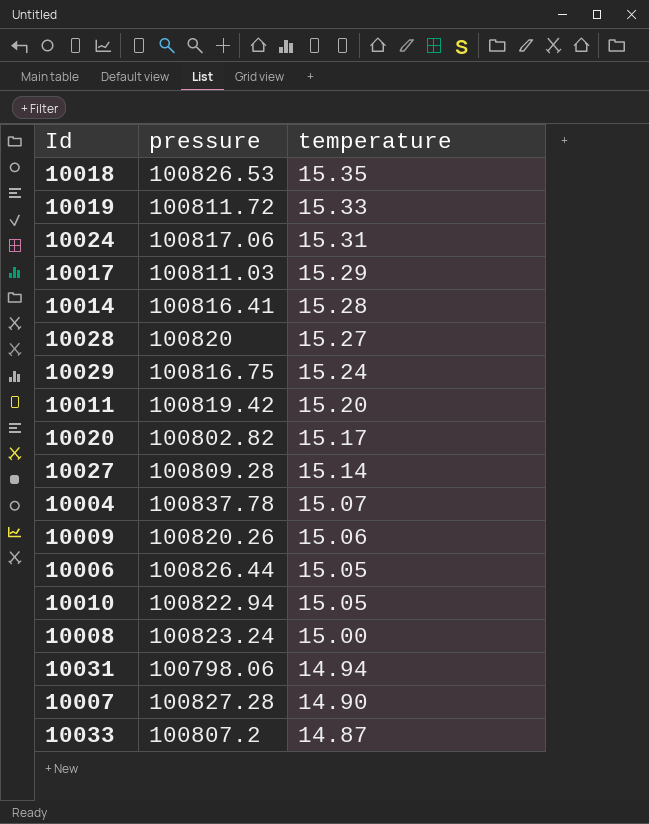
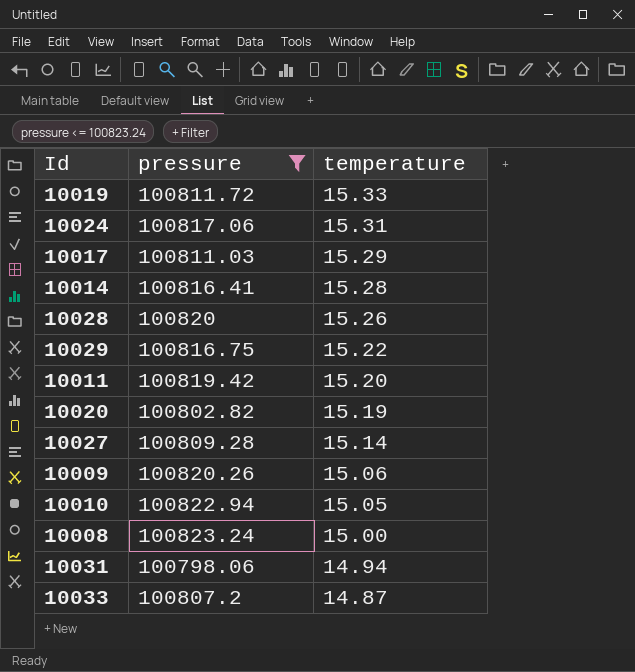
filter: none -> pressure <= 100823.24
10028 | temperature: 15.27 -> 15.26
10029 | temperature: 15.24 -> 15.22
10020 | temperature: 15.17 -> 15.19

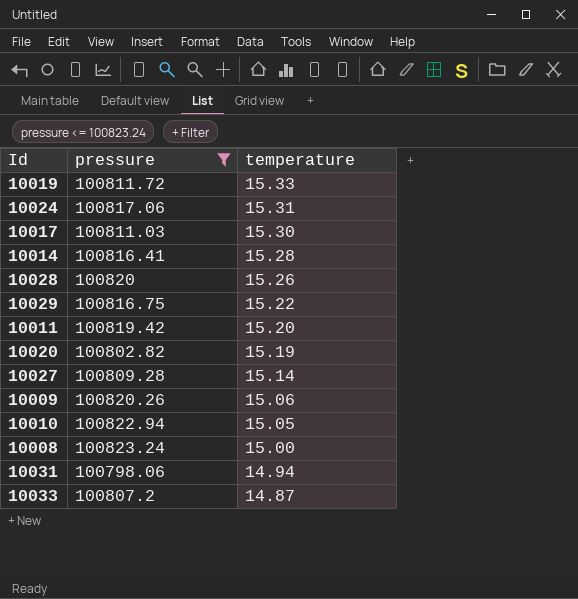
10017 | temperature: 15.29 -> 15.30

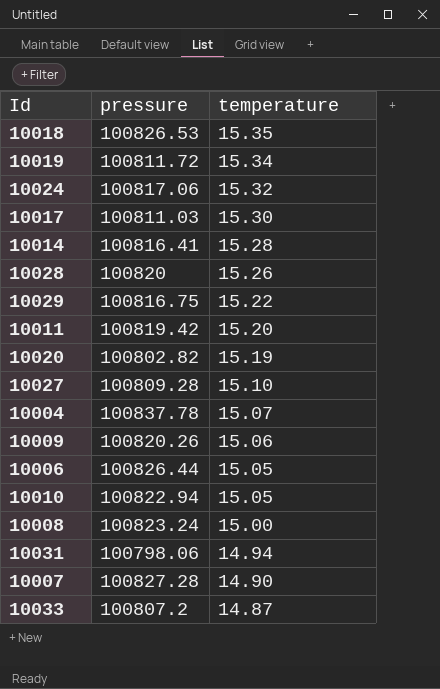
filter: pressure <= 100823.24 -> none
10019 | temperature: 15.33 -> 15.34
10024 | temperature: 15.31 -> 15.32
10027 | temperature: 15.14 -> 15.10

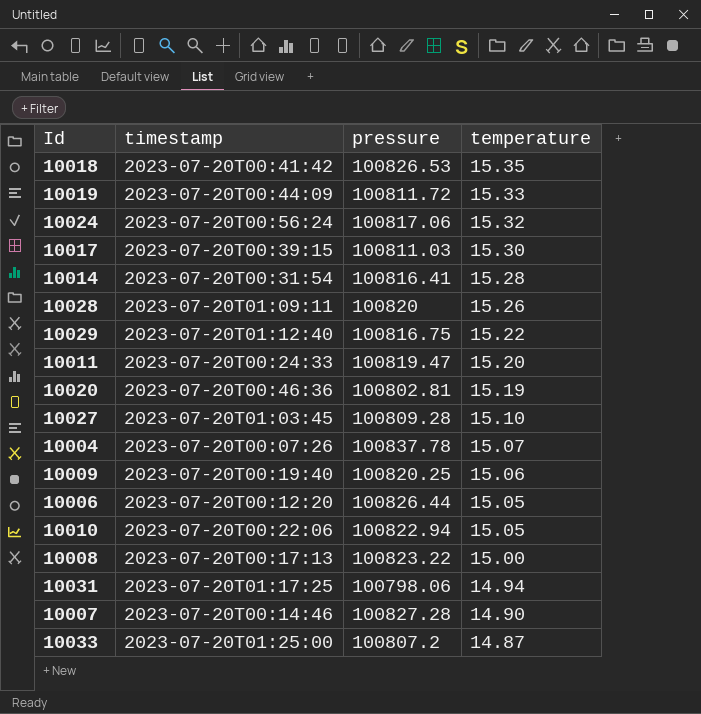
column timestamp | position: none -> 2
10019 | temperature: 15.34 -> 15.33
10011 | pressure: 100819.42 -> 100819.47
10020 | pressure: 100802.82 -> 100802.81
10009 | pressure: 100820.26 -> 100820.25
10008 | pressure: 100823.24 -> 100823.22

